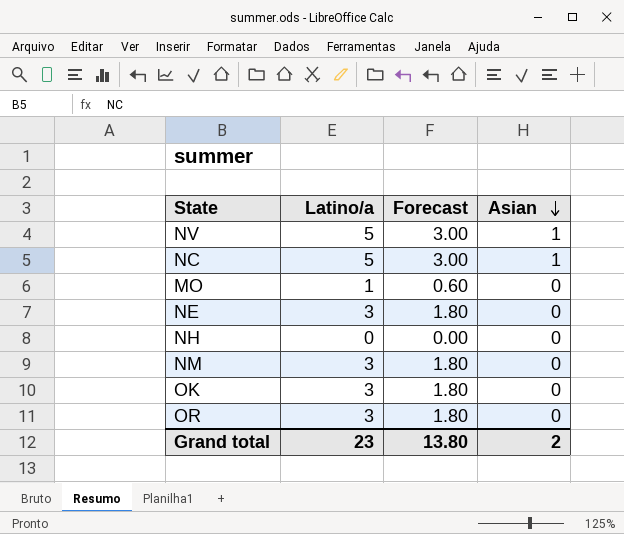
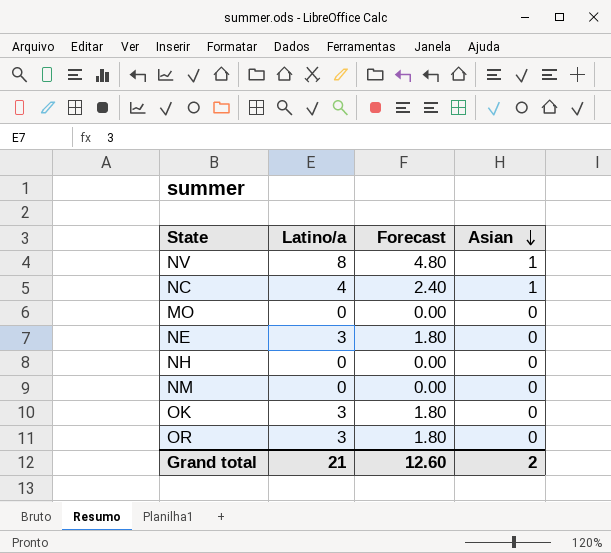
NV | Latino/a: 5 -> 8
NV | Forecast: 3.00 -> 4.80
NC | Latino/a: 5 -> 4
NC | Forecast: 3.00 -> 2.40
MO | Latino/a: 1 -> 0
MO | Forecast: 0.60 -> 0.00
NM | Latino/a: 3 -> 0
NM | Forecast: 1.80 -> 0.00
Grand total | Latino/a: 23 -> 21
Grand total | Forecast: 13.80 -> 12.60

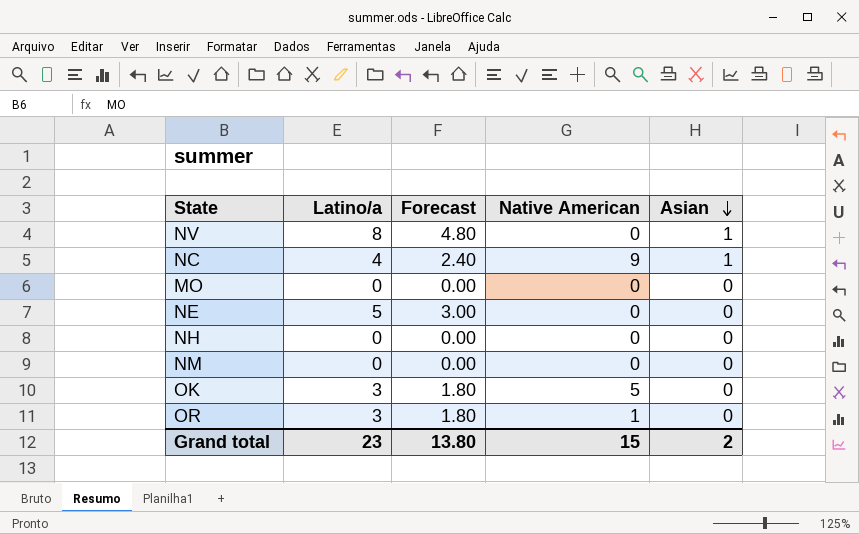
column Native American | position: none -> 4
NE | Latino/a: 3 -> 5
NE | Forecast: 1.80 -> 3.00
Grand total | Latino/a: 21 -> 23
Grand total | Forecast: 12.60 -> 13.80

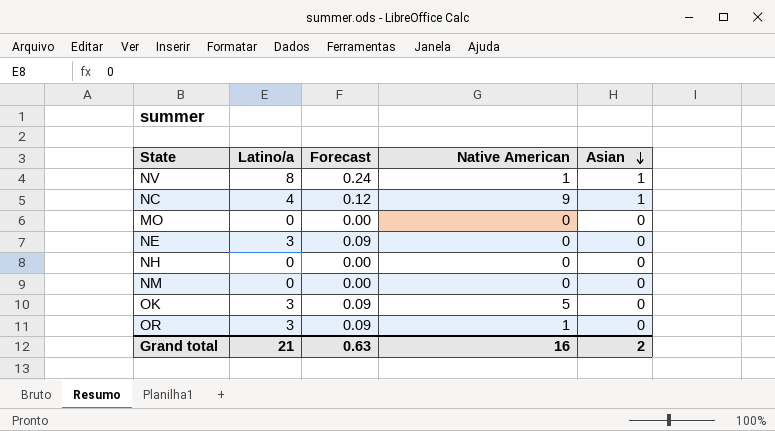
column Forecast | formula: [Latino/a] * 0.6 -> [Latino/a] * 0.03
NV | Native American: 0 -> 1
NE | Latino/a: 5 -> 3
Grand total | Latino/a: 23 -> 21
Grand total | Forecast: 13.80 -> 0.63
Grand total | Native American: 15 -> 16

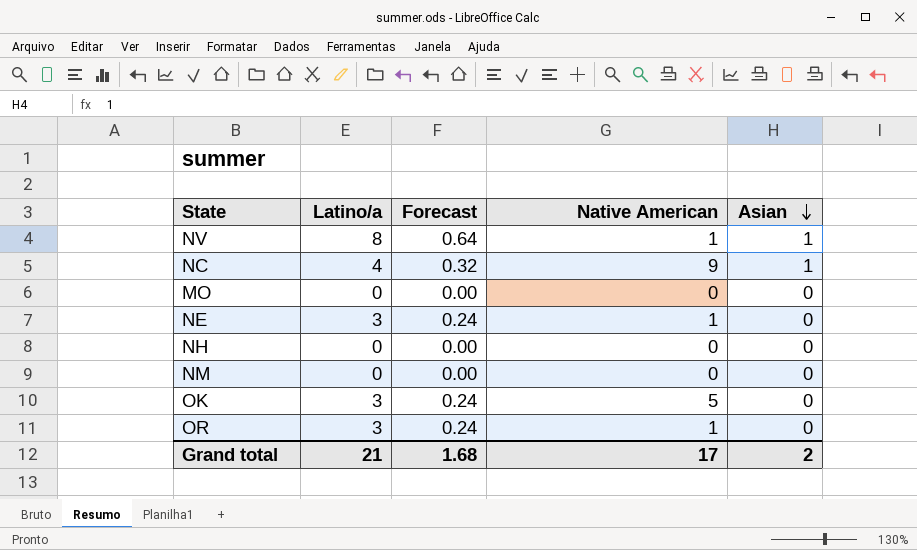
column Forecast | formula: [Latino/a] * 0.03 -> [Latino/a] * 0.08
NE | Native American: 0 -> 1
Grand total | Forecast: 0.63 -> 1.68
Grand total | Native American: 16 -> 17

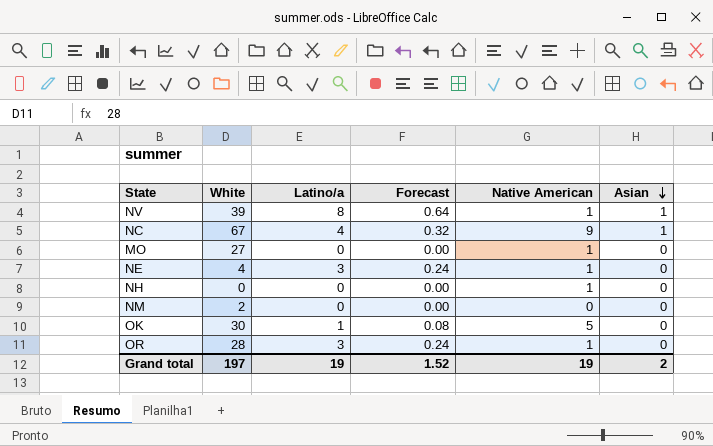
column White | position: none -> 2
MO | Native American: 0 -> 1
NH | Native American: 0 -> 1
OK | Latino/a: 3 -> 1
OK | Forecast: 0.24 -> 0.08
Grand total | Latino/a: 21 -> 19
Grand total | Forecast: 1.68 -> 1.52
Grand total | Native American: 17 -> 19

